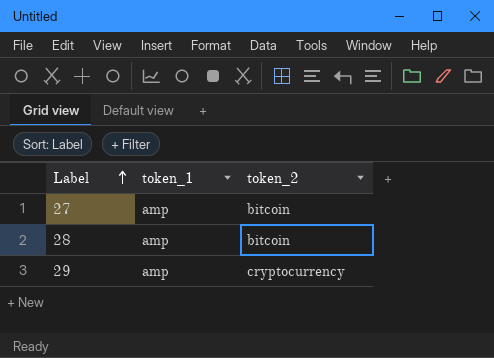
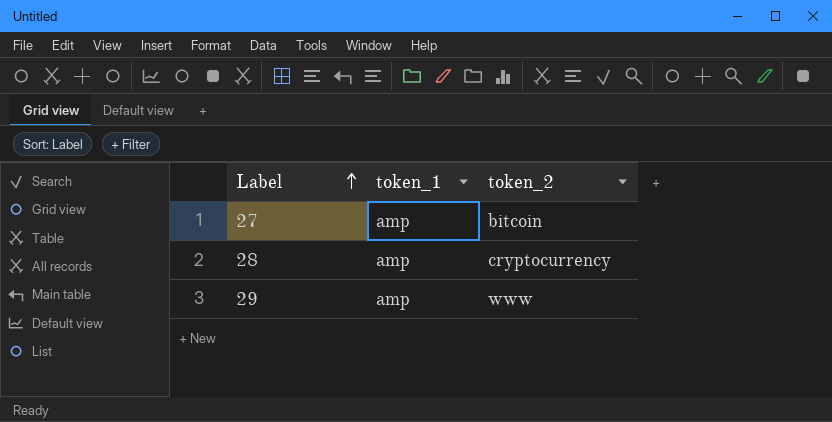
28 | token_2: bitcoin -> cryptocurrency
29 | token_2: cryptocurrency -> www

